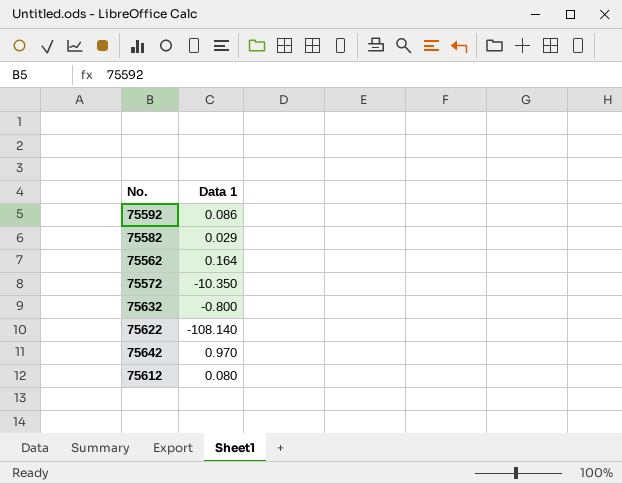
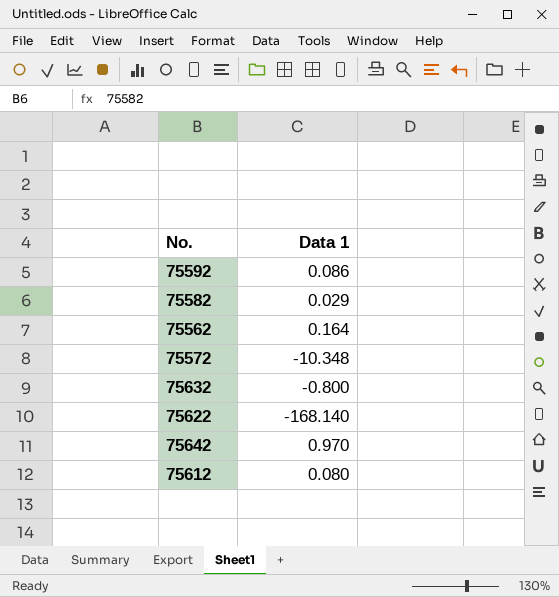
75572 | Data 1: -10.350 -> -10.348
75622 | Data 1: -108.140 -> -168.140

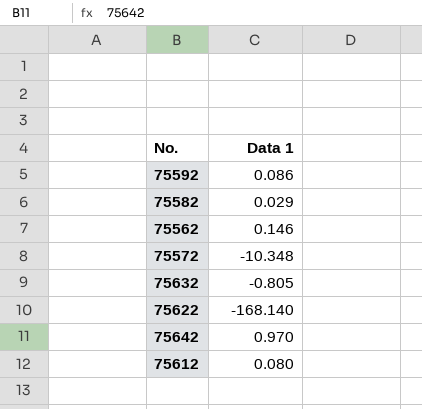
75562 | Data 1: 0.164 -> 0.146
75632 | Data 1: -0.800 -> -0.805

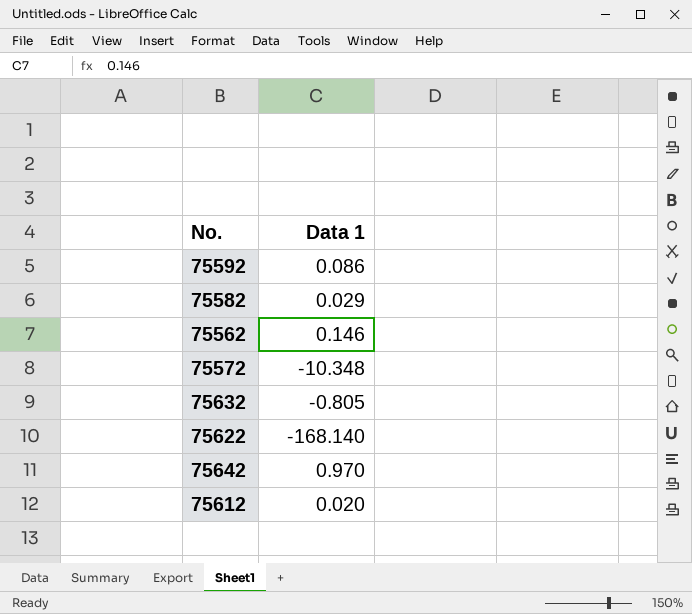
75612 | Data 1: 0.080 -> 0.020

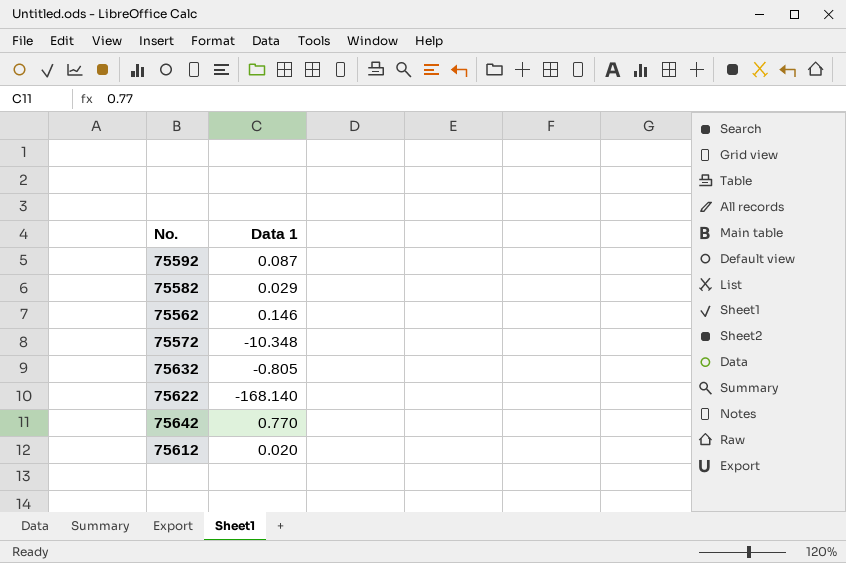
75592 | Data 1: 0.086 -> 0.087
75642 | Data 1: 0.970 -> 0.770

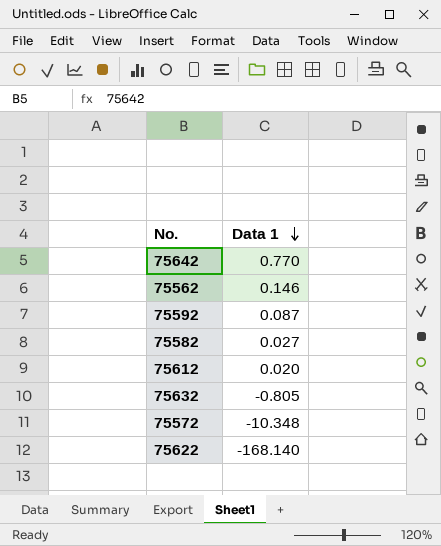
row order: none -> Data 1 descending
75582 | Data 1: 0.029 -> 0.027

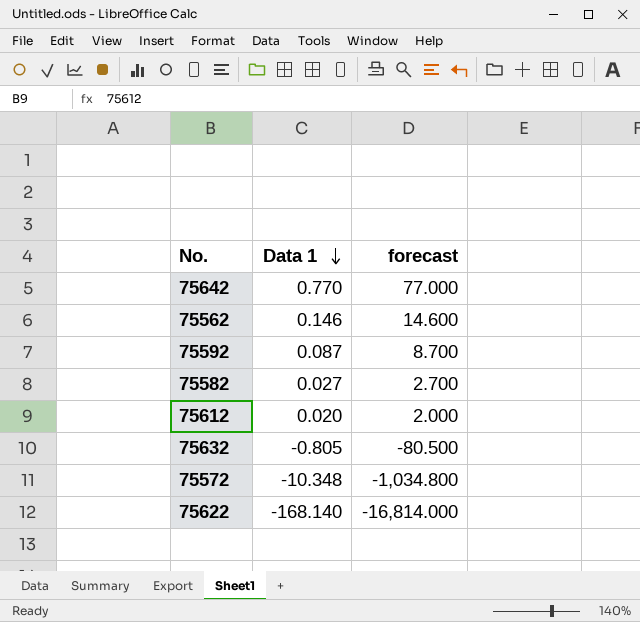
column forecast | formula: none -> [Data 1] * 100

